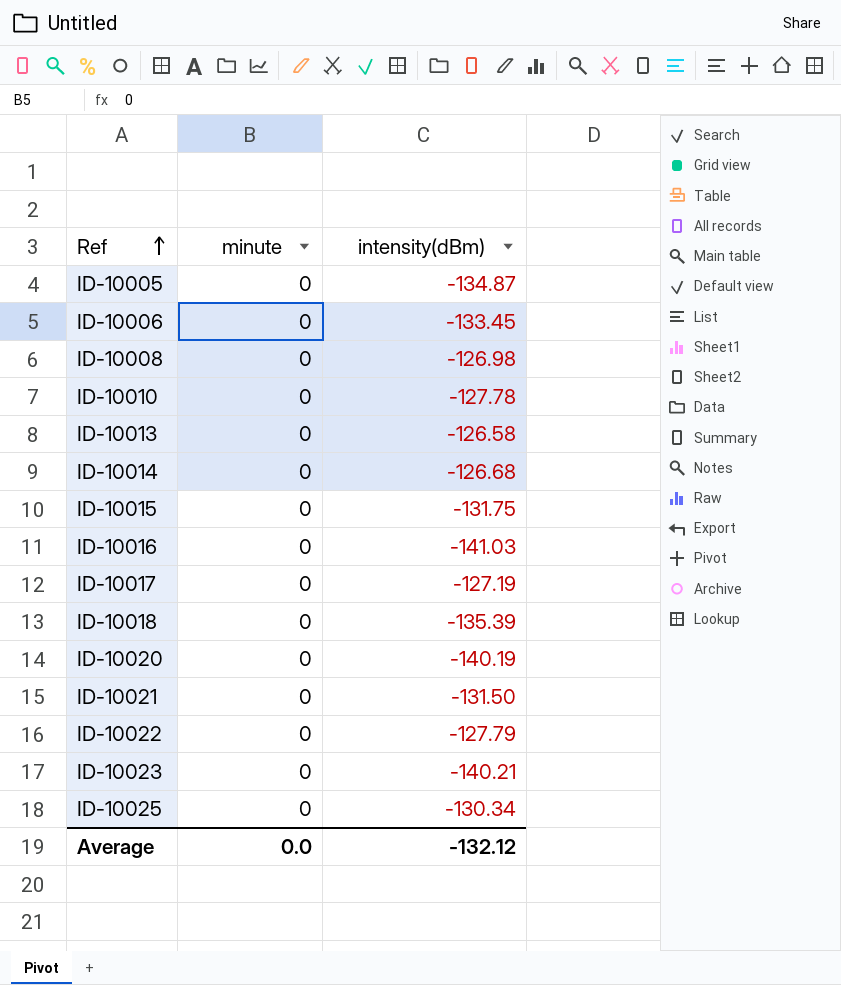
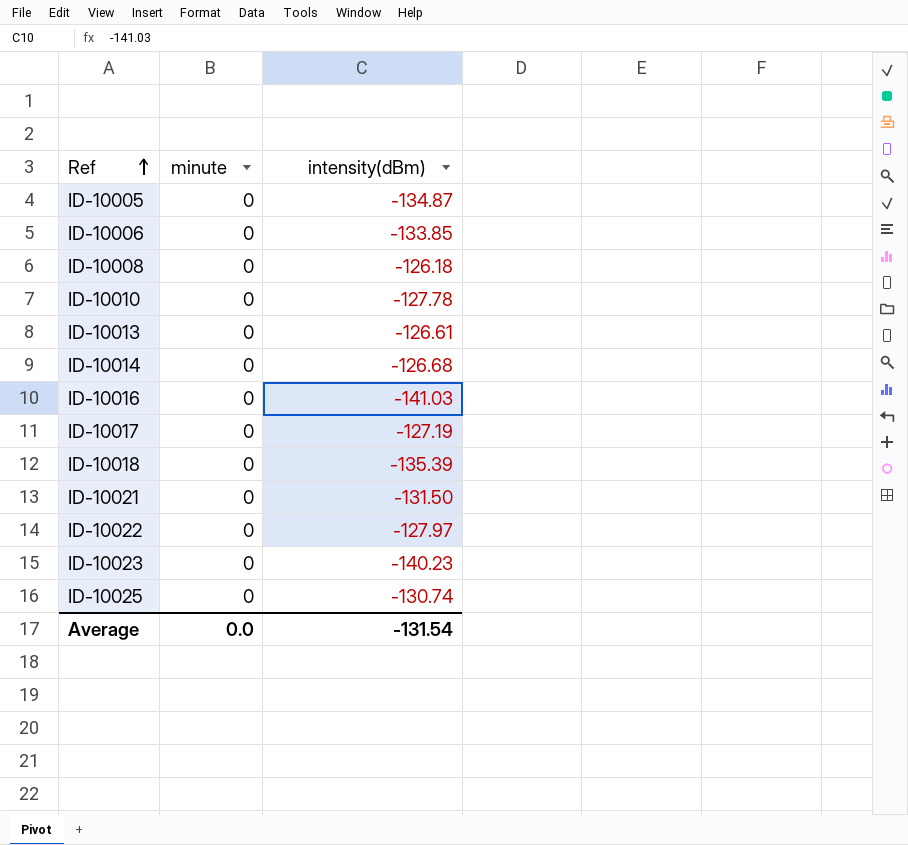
row ID-10015: 0 | -131.75 -> none
row ID-10020: 0 | -140.19 -> none
ID-10006 | intensity(dBm): -133.45 -> -133.85
ID-10008 | intensity(dBm): -126.98 -> -126.18
ID-10013 | intensity(dBm): -126.58 -> -126.61
ID-10022 | intensity(dBm): -127.79 -> -127.97
ID-10023 | intensity(dBm): -140.21 -> -140.23
ID-10025 | intensity(dBm): -130.34 -> -130.74
Average | intensity(dBm): -132.12 -> -131.54

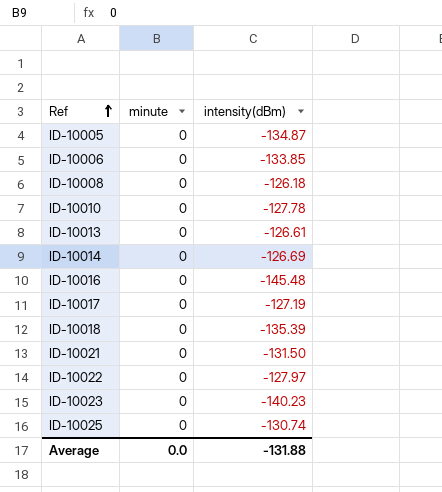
ID-10014 | intensity(dBm): -126.68 -> -126.69
ID-10016 | intensity(dBm): -141.03 -> -145.48
Average | intensity(dBm): -131.54 -> -131.88

